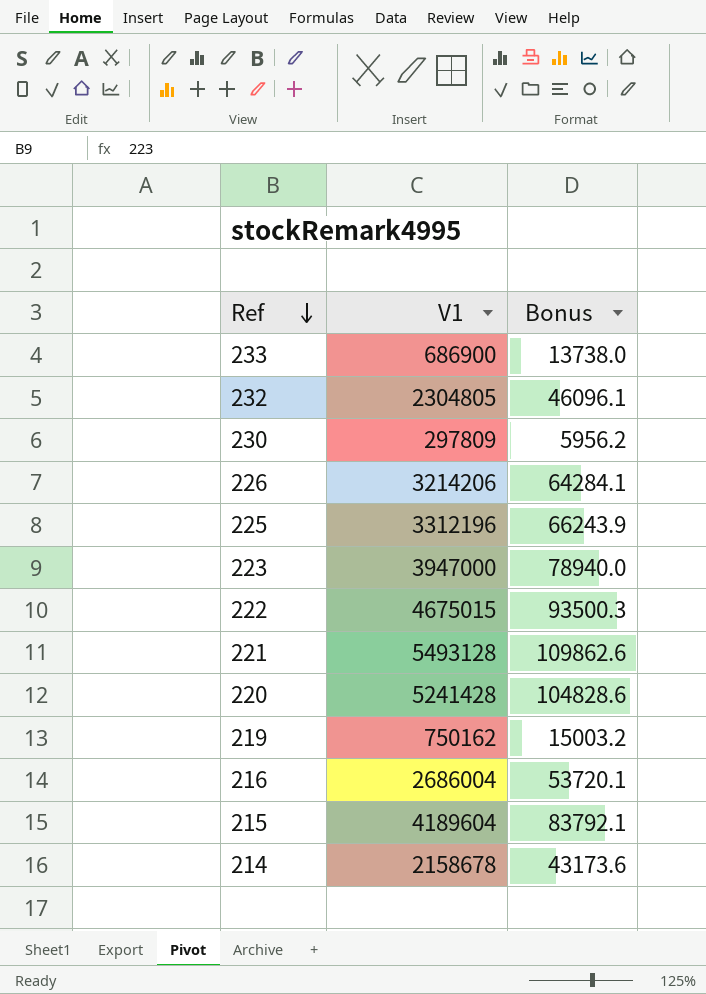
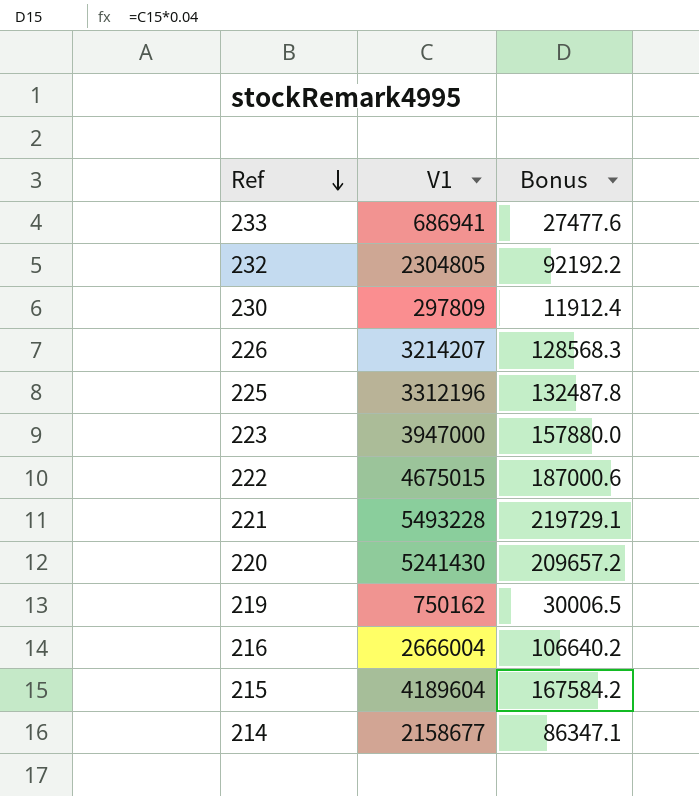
column Bonus | formula: [V1] * 0.02 -> [V1] * 0.04
233 | V1: 686900 -> 686941
226 | V1: 3214206 -> 3214207
221 | V1: 5493128 -> 5493228
220 | V1: 5241428 -> 5241430
216 | V1: 2686004 -> 2666004
214 | V1: 2158678 -> 2158677

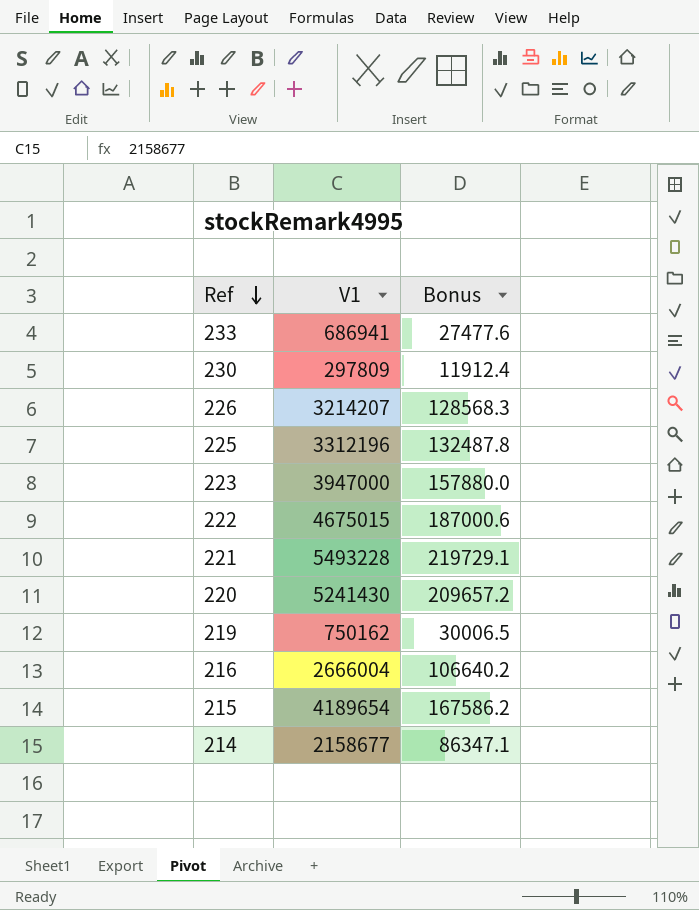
row 232: 2304805 | 92192.2 -> none
215 | V1: 4189604 -> 4189654
215 | Bonus: 167584.2 -> 167586.2

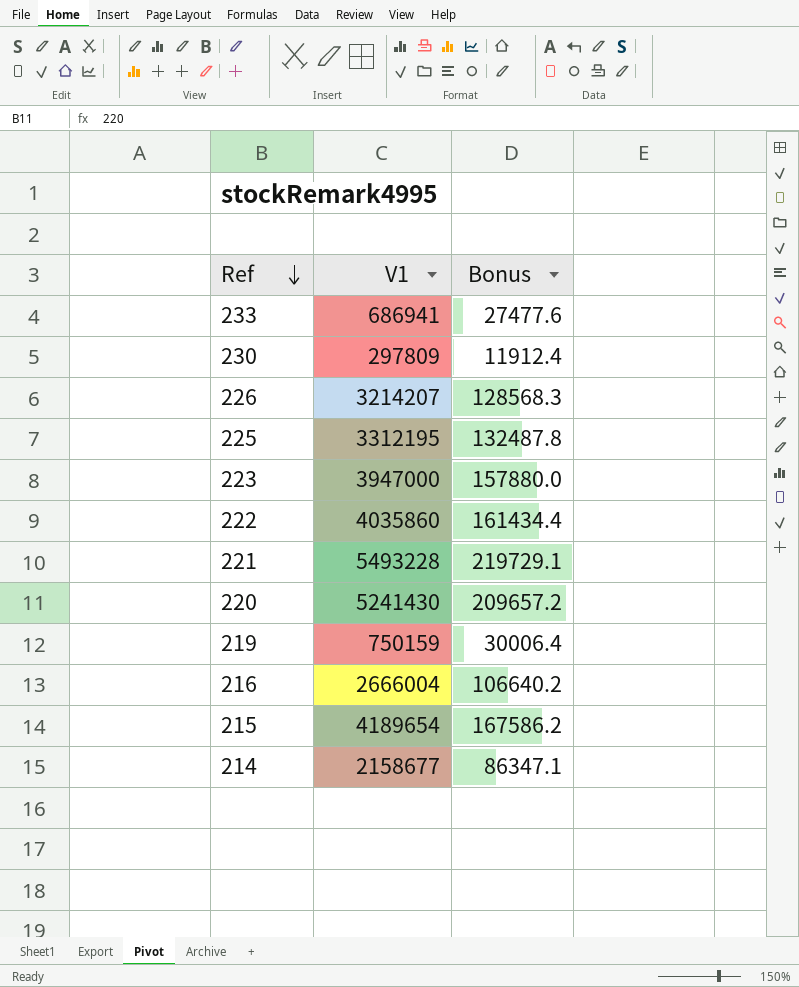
225 | V1: 3312196 -> 3312195
222 | V1: 4675015 -> 4035860
222 | Bonus: 187000.6 -> 161434.4
219 | V1: 750162 -> 750159
219 | Bonus: 30006.5 -> 30006.4

